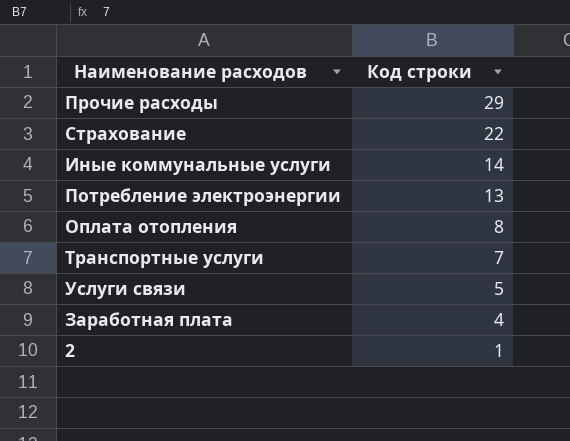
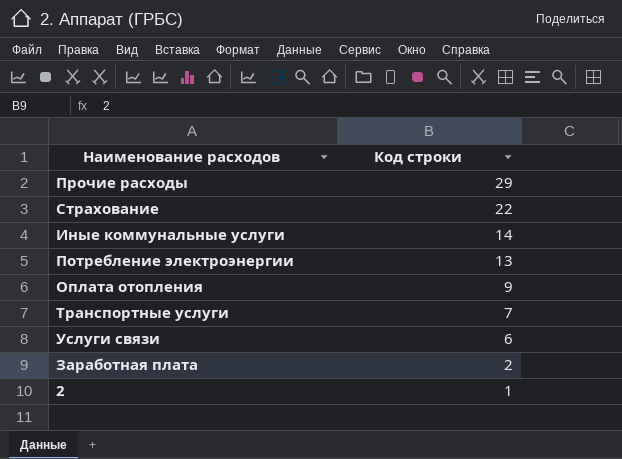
Оплата отопления | Код строки: 8 -> 9
Услуги связи | Код строки: 5 -> 6
Заработная плата | Код строки: 4 -> 2

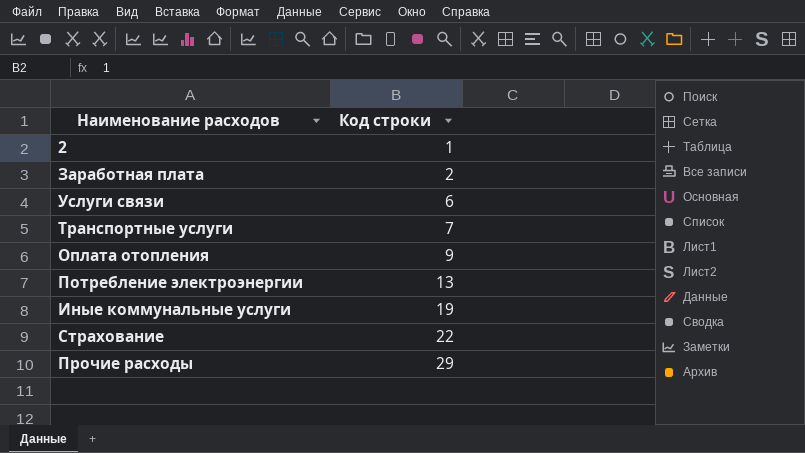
row order: Код строки descending -> Код строки ascending
Иные коммунальные услуги | Код строки: 14 -> 19

